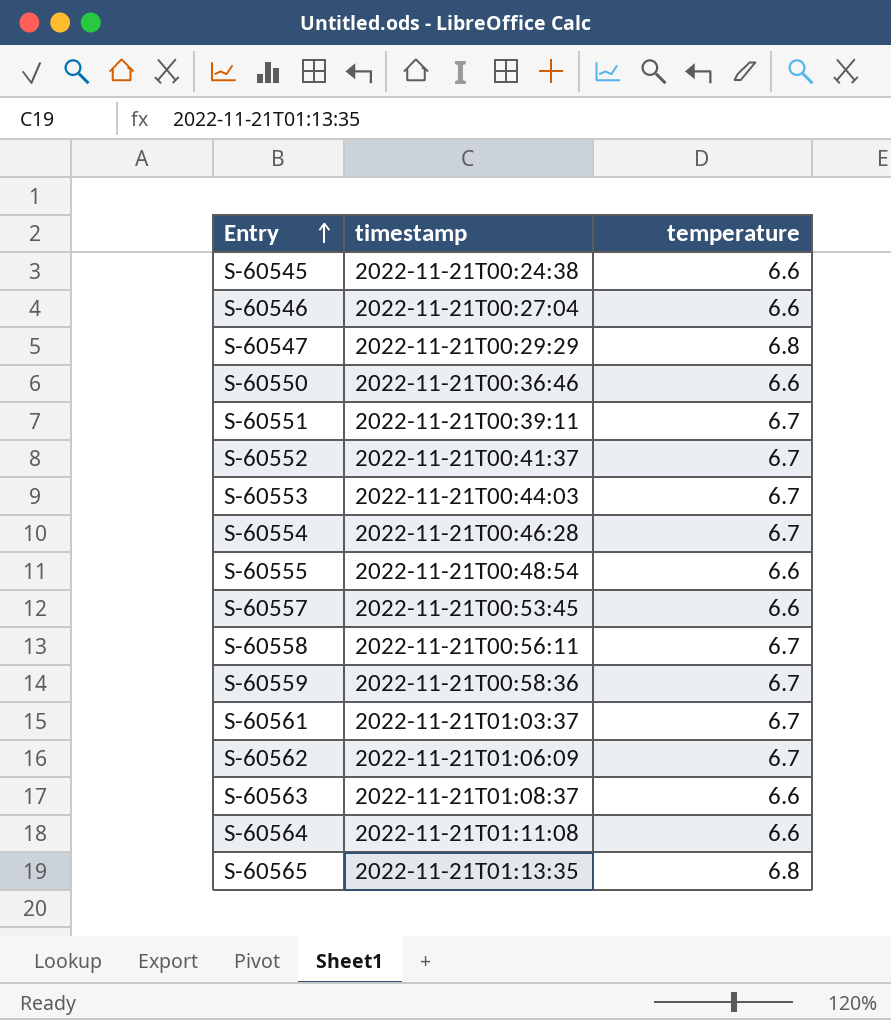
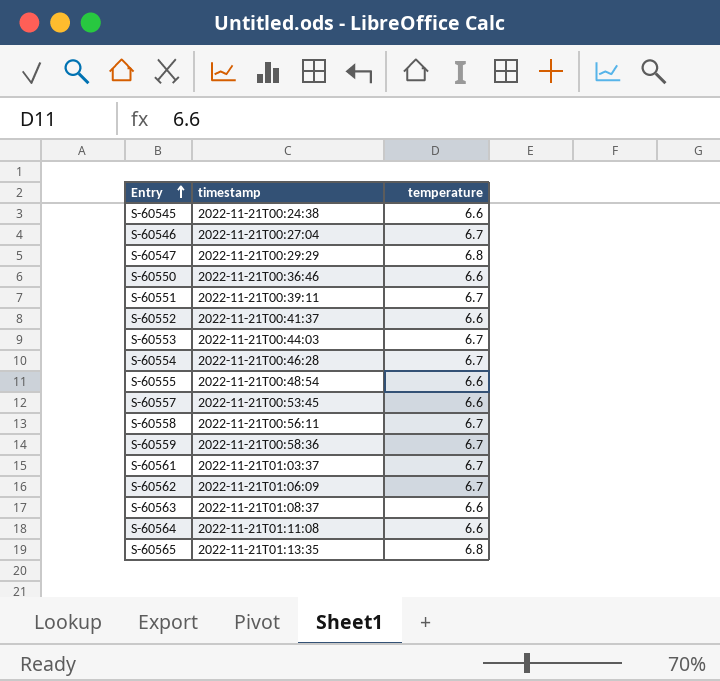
S-60546 | temperature: 6.6 -> 6.7
S-60552 | temperature: 6.7 -> 6.6

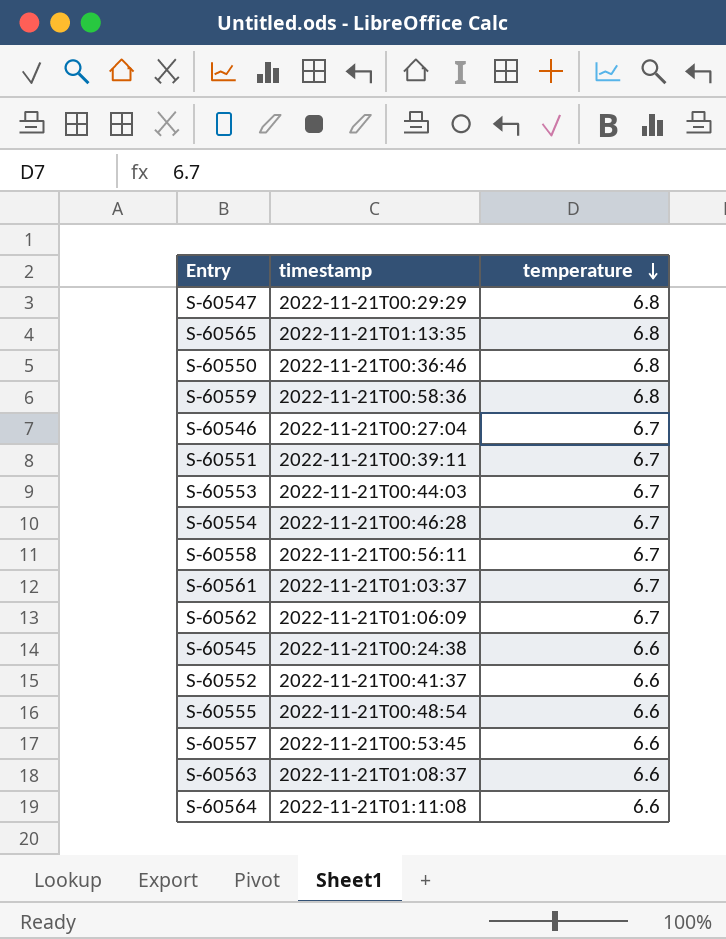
row order: Entry ascending -> temperature descending
S-60550 | temperature: 6.6 -> 6.8
S-60559 | temperature: 6.7 -> 6.8

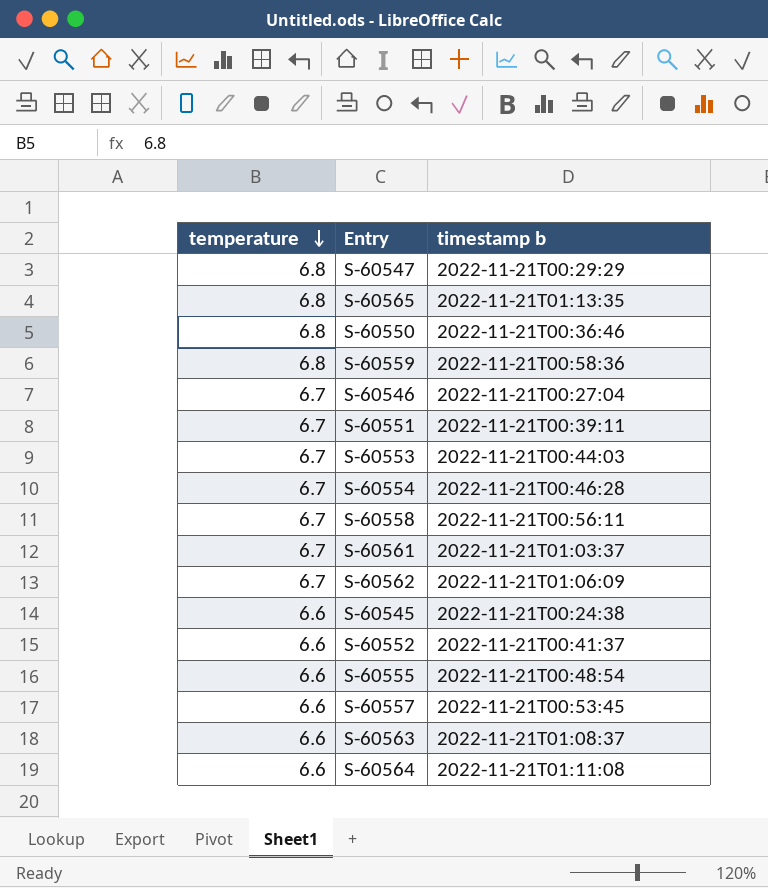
column temperature | position: 3 -> 1
column name: timestamp -> timestamp b

